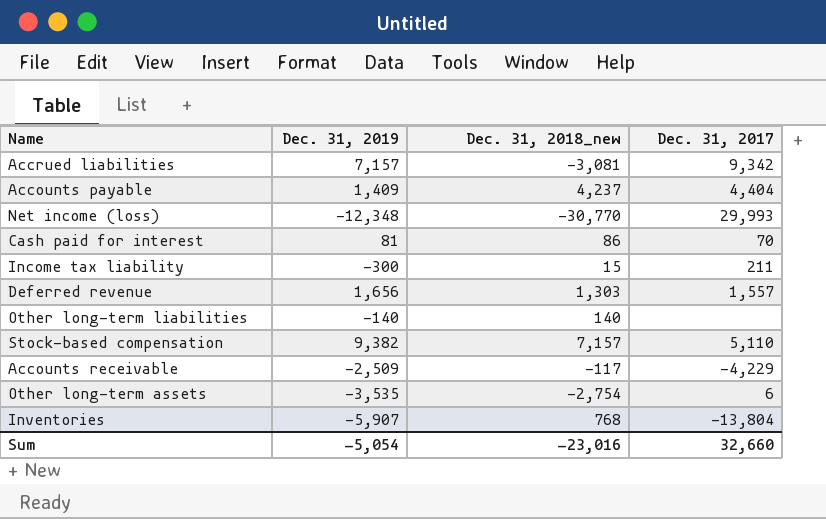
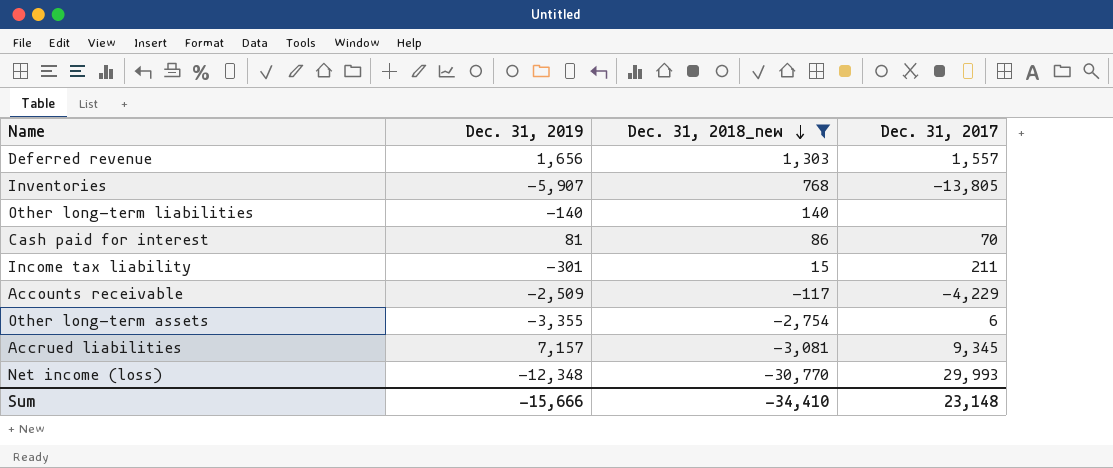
filter: none -> Dec. 31, 2018_new <= 1,303
row order: none -> Dec. 31, 2018_new descending
Inventories | Dec. 31, 2017: -13,804 -> -13,805
Income tax liability | Dec. 31, 2019: -300 -> -301
Other long-term assets | Dec. 31, 2019: -3,535 -> -3,355
Accrued liabilities | Dec. 31, 2017: 9,342 -> 9,345
Sum | Dec. 31, 2019: -5,054 -> -15,666
Sum | Dec. 31, 2018_new: -23,016 -> -34,410
Sum | Dec. 31, 2017: 32,660 -> 23,148

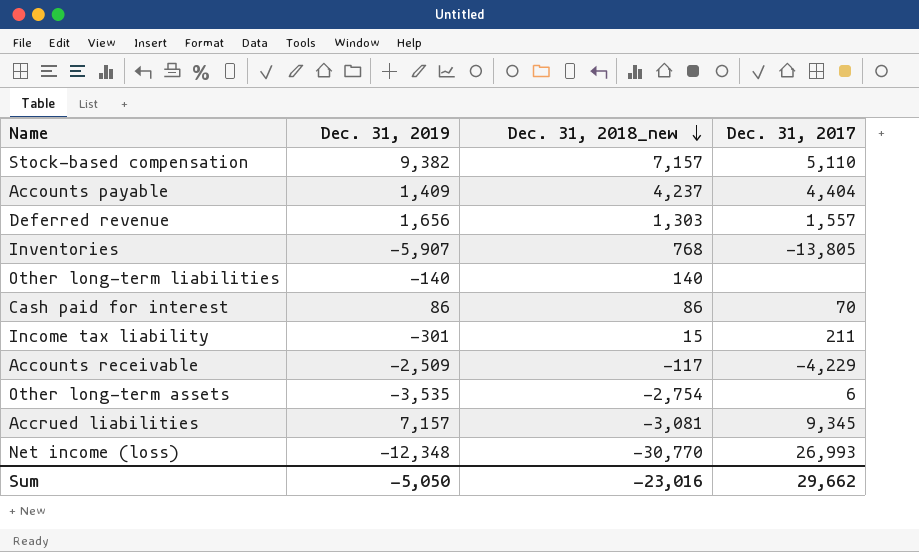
filter: Dec. 31, 2018_new <= 1,303 -> none
Cash paid for interest | Dec. 31, 2019: 81 -> 86
Other long-term assets | Dec. 31, 2019: -3,355 -> -3,535
Net income (loss) | Dec. 31, 2017: 29,993 -> 26,993
Sum | Dec. 31, 2019: -15,666 -> -5,050
Sum | Dec. 31, 2018_new: -34,410 -> -23,016
Sum | Dec. 31, 2017: 23,148 -> 29,662

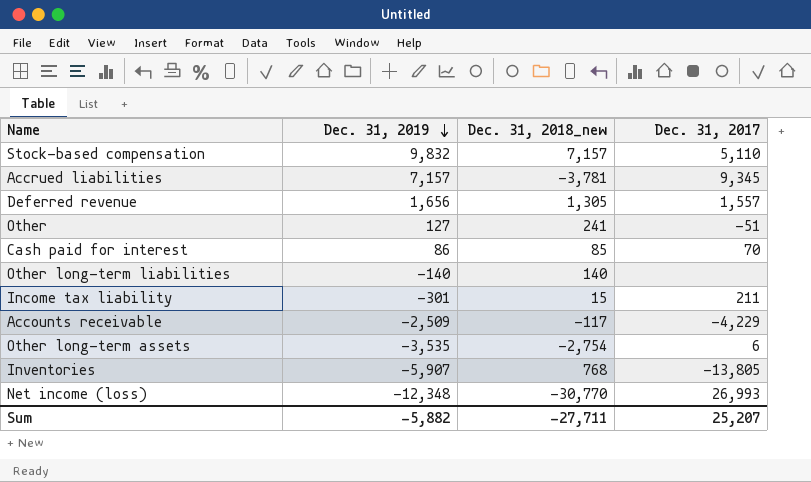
row order: Dec. 31, 2018_new descending -> Dec. 31, 2019 descending
row Accounts payable: 1,409 | 4,237 | 4,404 -> none
Stock-based compensation | Dec. 31, 2019: 9,382 -> 9,832
Accrued liabilities | Dec. 31, 2018_new: -3,081 -> -3,781
Deferred revenue | Dec. 31, 2018_new: 1,303 -> 1,305
row Other: none -> 127 | 241 | -51
Cash paid for interest | Dec. 31, 2018_new: 86 -> 85
Sum | Dec. 31, 2019: -5,050 -> -5,882
Sum | Dec. 31, 2018_new: -23,016 -> -27,711
Sum | Dec. 31, 2017: 29,662 -> 25,207

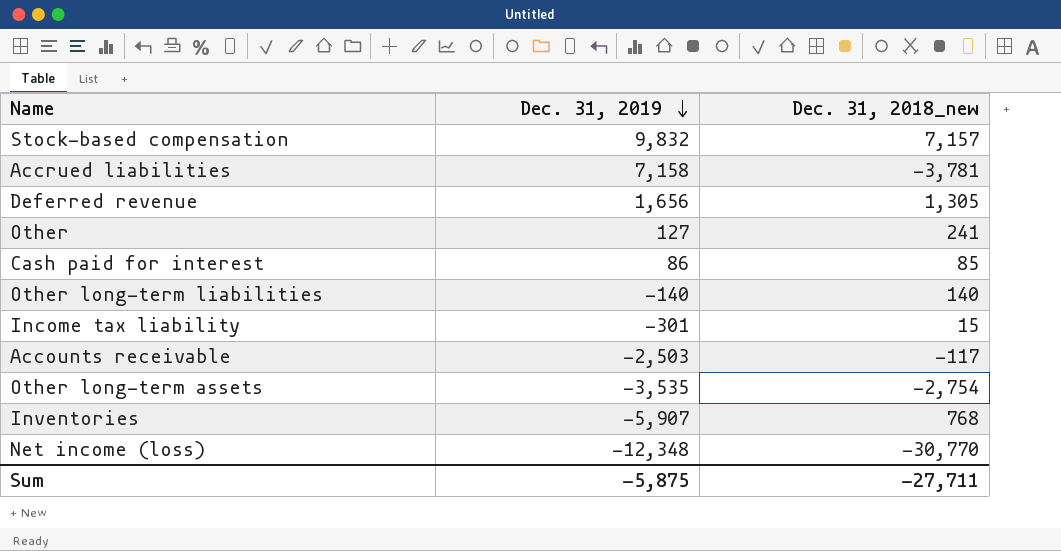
column Dec. 31, 2017 | position: 4 -> none
Accrued liabilities | Dec. 31, 2019: 7,157 -> 7,158
Accounts receivable | Dec. 31, 2019: -2,509 -> -2,503
Sum | Dec. 31, 2019: -5,882 -> -5,875

